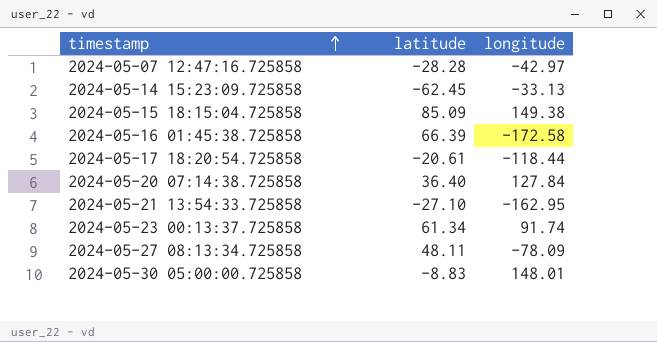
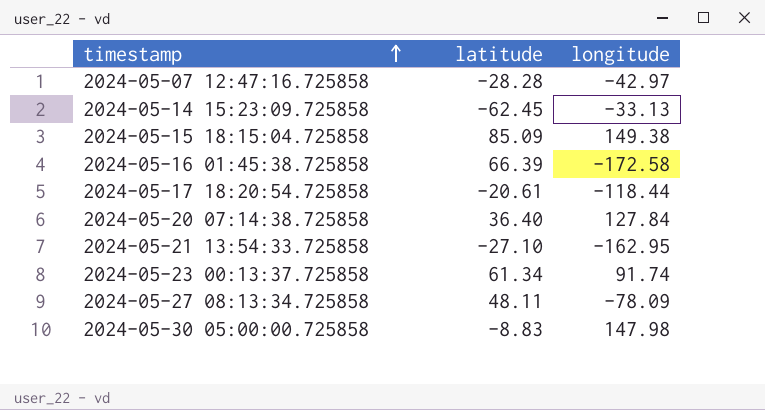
2024-05-30 05:00:00.725858 | longitude: 148.01 -> 147.98

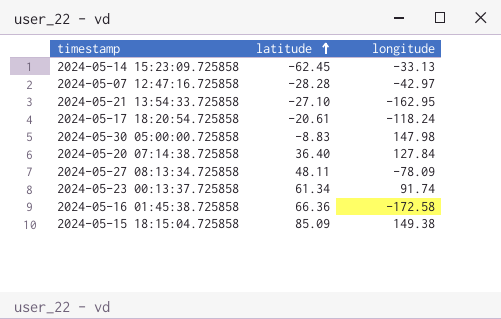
row order: timestamp ascending -> latitude ascending
2024-05-17 18:20:54.725858 | longitude: -118.44 -> -118.24
2024-05-16 01:45:38.725858 | latitude: 66.39 -> 66.36

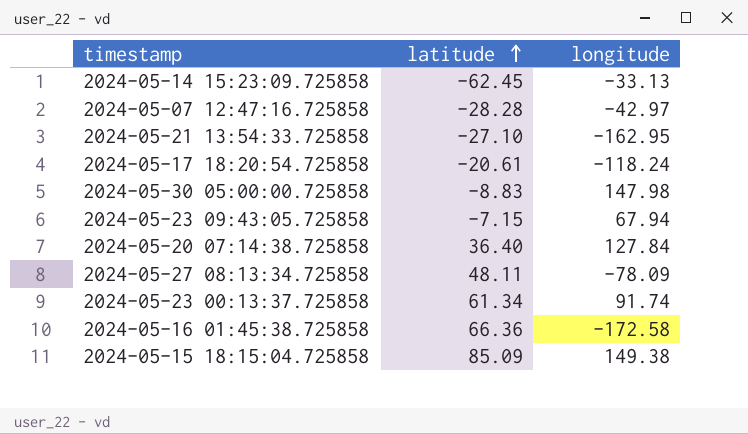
row 2024-05-23 09:43:05.725858: none -> -7.15 | 67.94

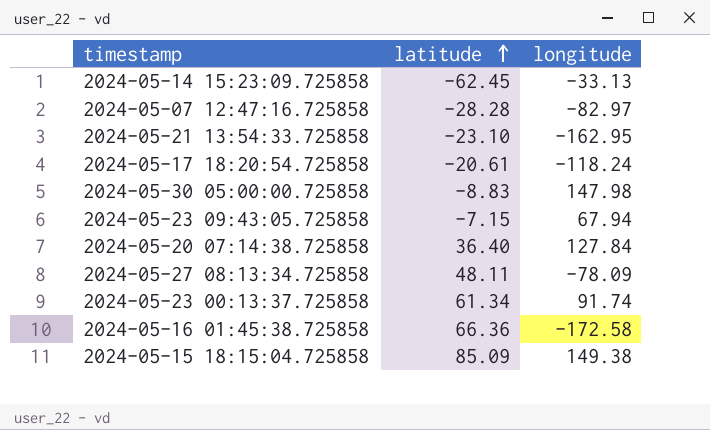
2024-05-07 12:47:16.725858 | longitude: -42.97 -> -82.97
2024-05-21 13:54:33.725858 | latitude: -27.10 -> -23.10

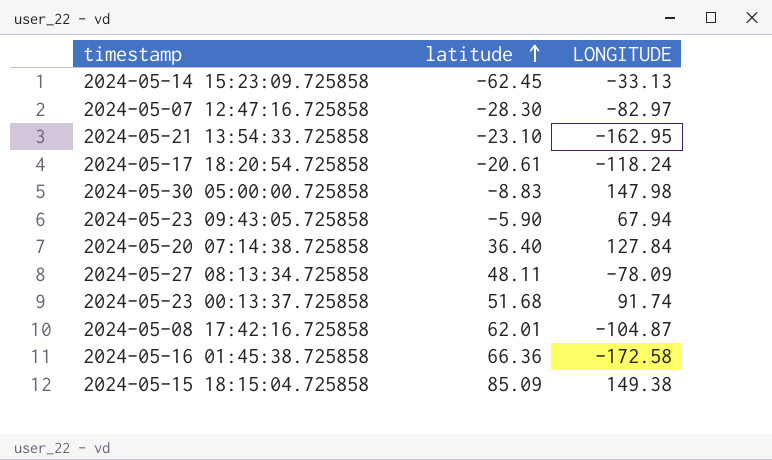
column name: longitude -> LONGITUDE
2024-05-07 12:47:16.725858 | latitude: -28.28 -> -28.30
2024-05-23 09:43:05.725858 | latitude: -7.15 -> -5.90
2024-05-23 00:13:37.725858 | latitude: 61.34 -> 51.68
row 2024-05-08 17:42:16.725858: none -> 62.01 | -104.87

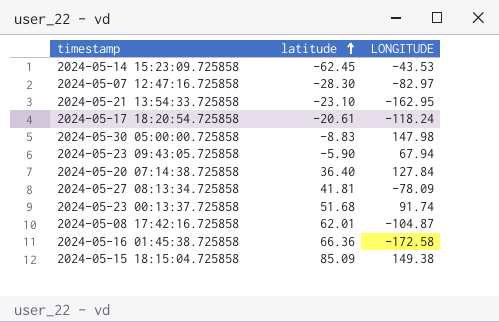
2024-05-14 15:23:09.725858 | LONGITUDE: -33.13 -> -43.53
2024-05-27 08:13:34.725858 | latitude: 48.11 -> 41.81

